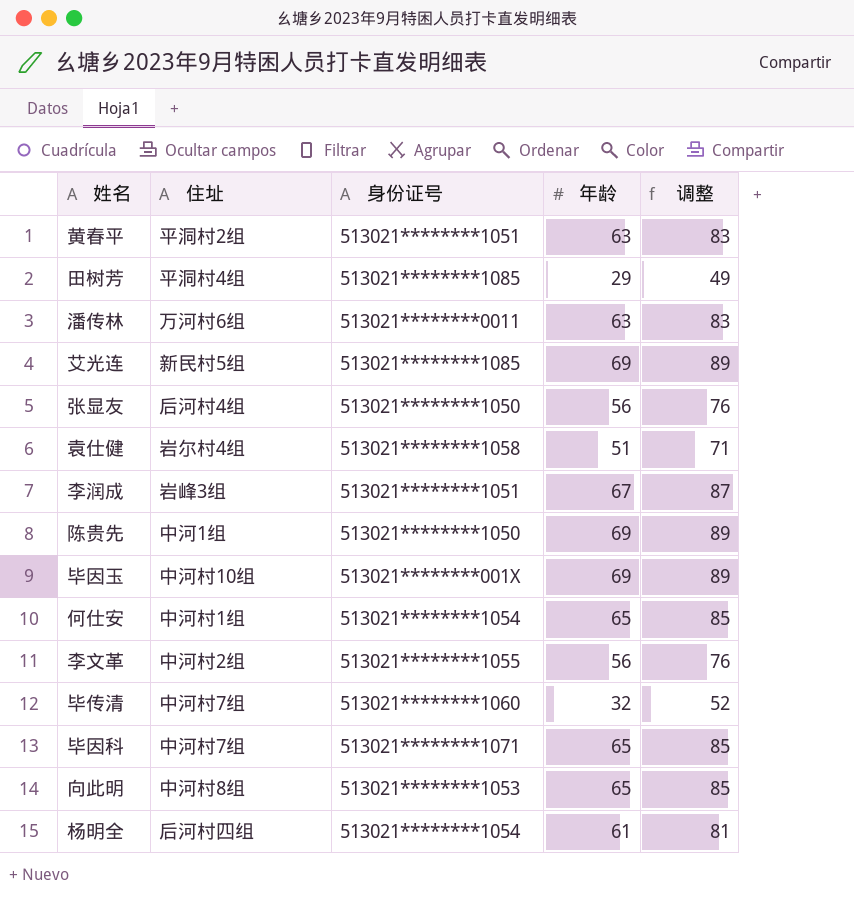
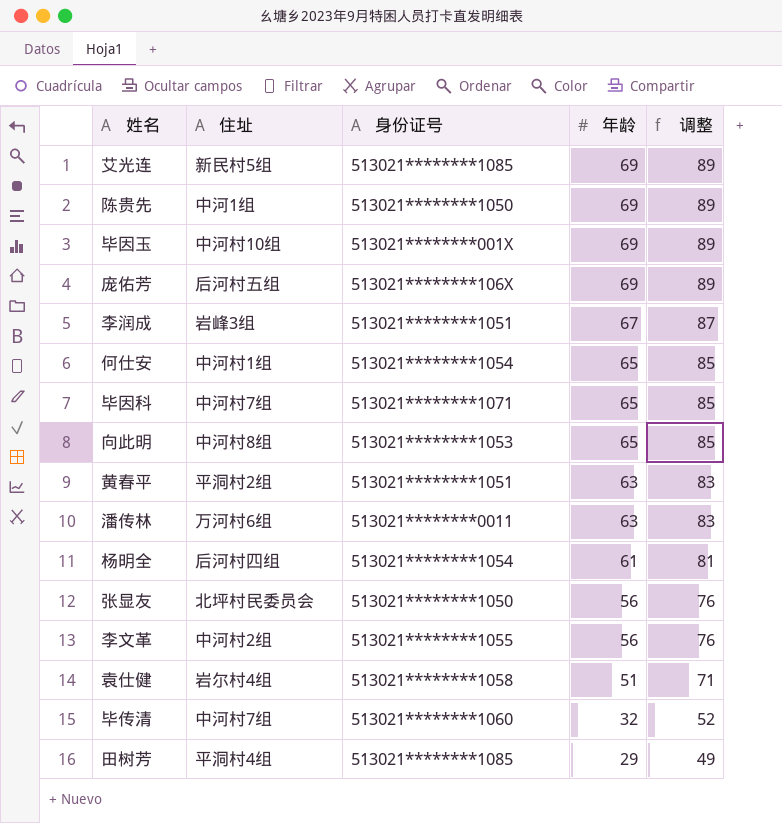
row order: none -> 年龄 descending
row 庞佑芳: none -> 后河村五组 | 513021********106X | 69 | 89
张显友 | 住址: 后河村4组 -> 北坪村民委员会

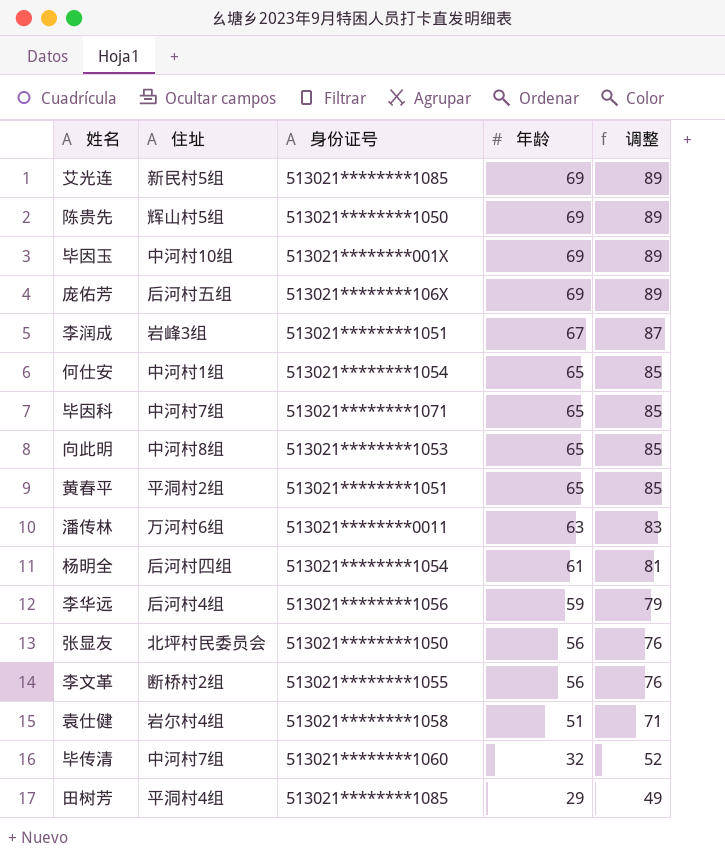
陈贵先 | 住址: 中河1组 -> 辉山村5组
黄春平 | 年龄: 63 -> 65
黄春平 | 调整: 83 -> 85
row 李华远: none -> 后河村4组 | 513021********1056 | 59 | 79
李文革 | 住址: 中河村2组 -> 断桥村2组

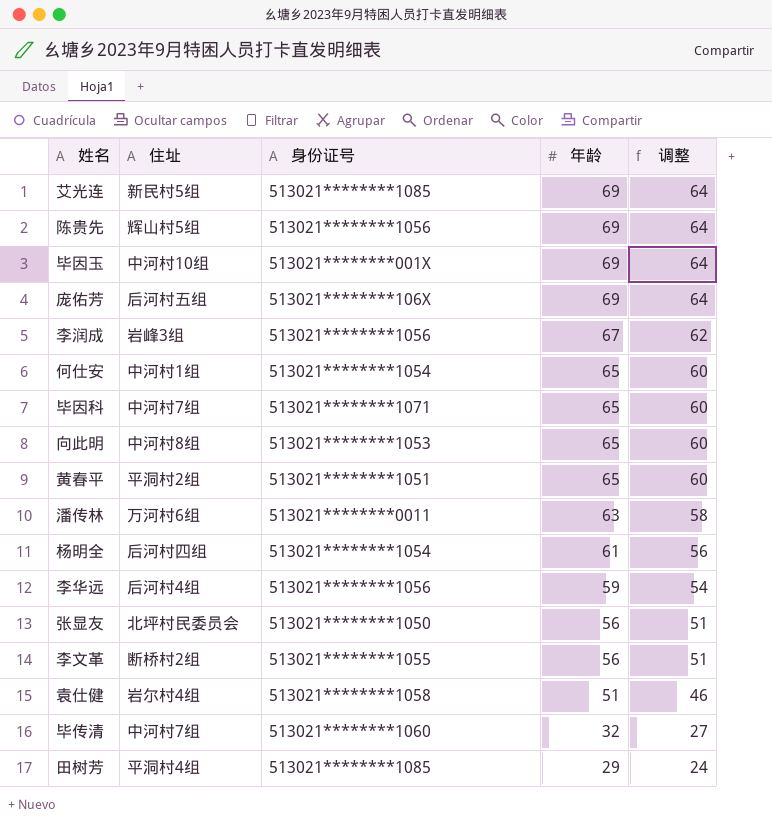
column 调整 | formula: [年龄] + 20 -> [年龄] - 5
陈贵先 | 身份证号: 513021********1050 -> 513021********1056
李润成 | 身份证号: 513021********1051 -> 513021********1056

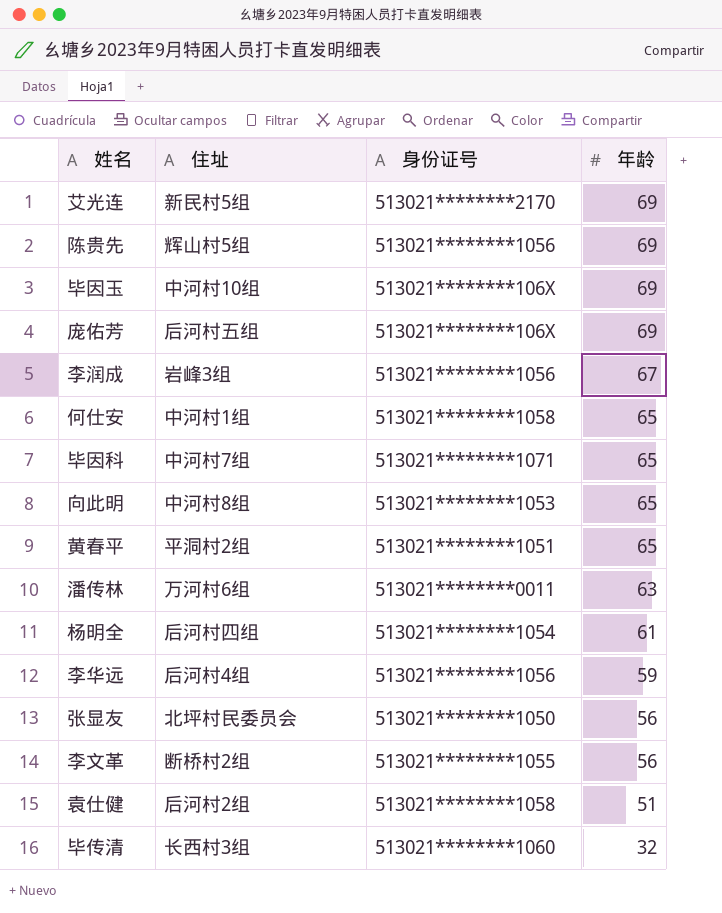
column 调整 | formula: [年龄] - 5 -> none
row 田树芳: 平洞村4组 | 513021********1085 | 29 | 24 -> none
艾光连 | 身份证号: 513021********1085 -> 513021********2170
毕因玉 | 身份证号: 513021********001X -> 513021********106X
何仕安 | 身份证号: 513021********1054 -> 513021********1058
袁仕健 | 住址: 岩尔村4组 -> 后河村2组
毕传清 | 住址: 中河村7组 -> 长西村3组

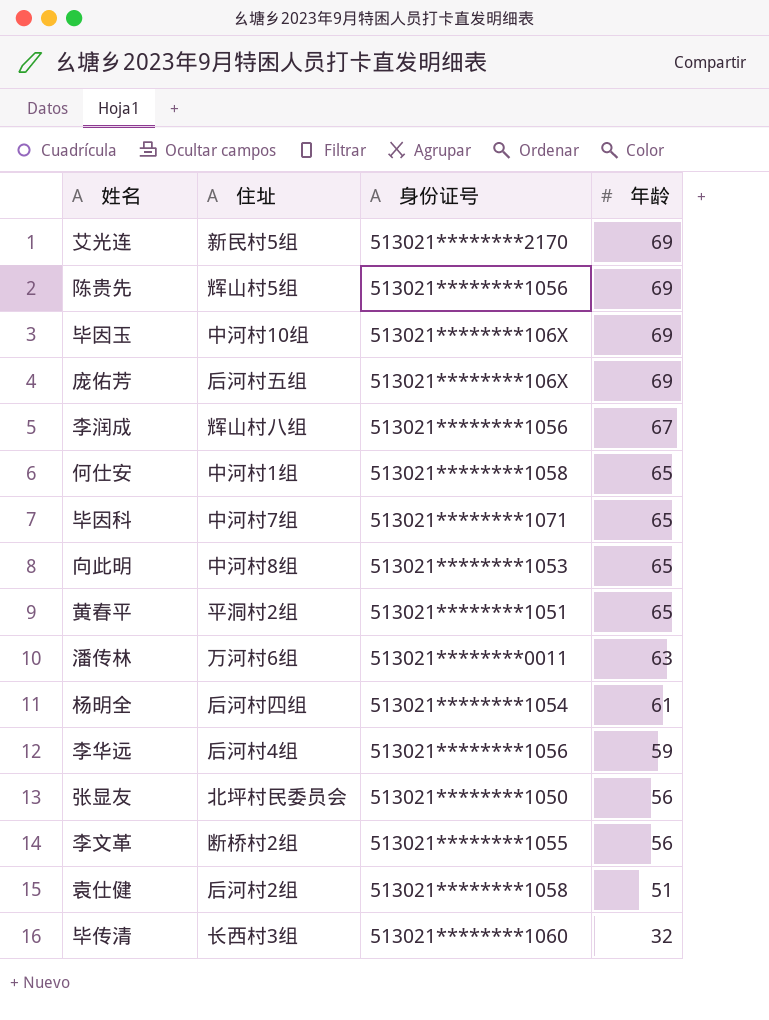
李润成 | 住址: 岩峰3组 -> 辉山村八组

